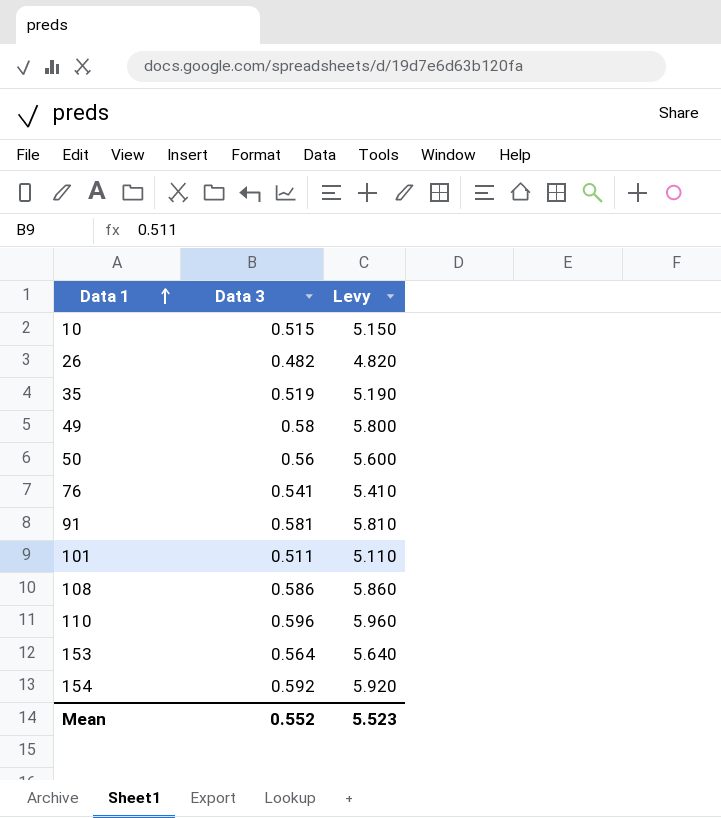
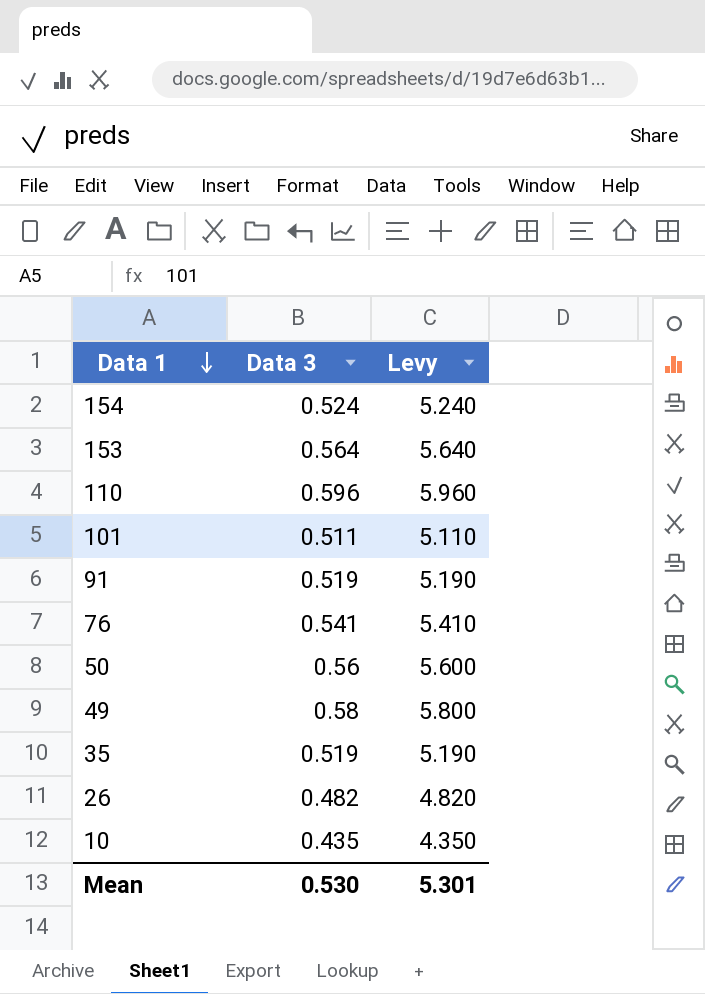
row order: Data 1 ascending -> Data 1 descending
row 108: 0.586 | 5.860 -> none
154 | Data 3: 0.592 -> 0.524
154 | Levy: 5.920 -> 5.240
91 | Data 3: 0.581 -> 0.519
91 | Levy: 5.810 -> 5.190
10 | Data 3: 0.515 -> 0.435
10 | Levy: 5.150 -> 4.350
Mean | Data 3: 0.552 -> 0.530
Mean | Levy: 5.523 -> 5.301

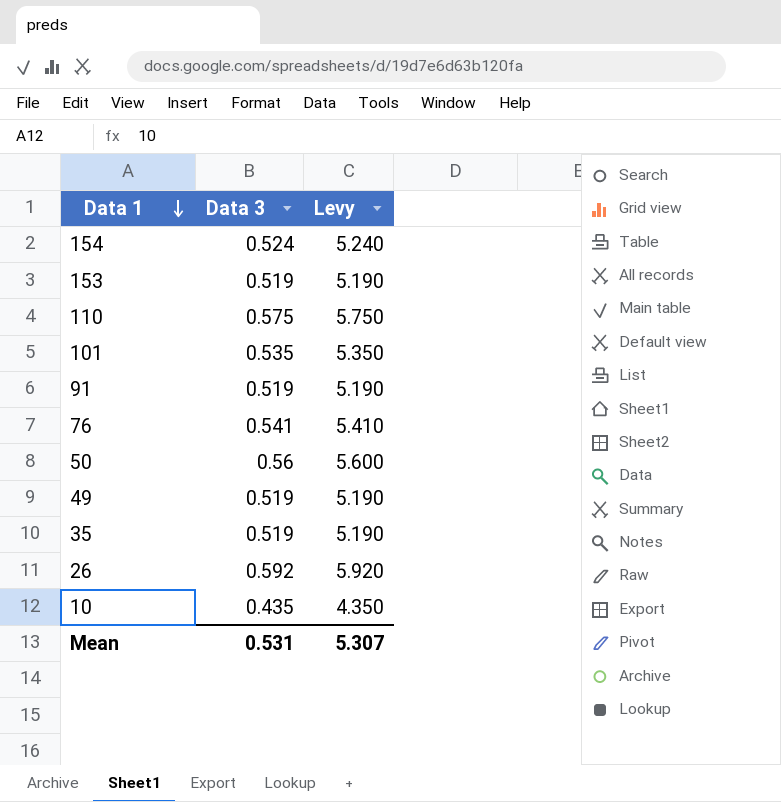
153 | Data 3: 0.564 -> 0.519
153 | Levy: 5.640 -> 5.190
110 | Data 3: 0.596 -> 0.575
110 | Levy: 5.960 -> 5.750
101 | Data 3: 0.511 -> 0.535
101 | Levy: 5.110 -> 5.350
49 | Data 3: 0.58 -> 0.519
49 | Levy: 5.800 -> 5.190
26 | Data 3: 0.482 -> 0.592
26 | Levy: 4.820 -> 5.920
Mean | Data 3: 0.530 -> 0.531
Mean | Levy: 5.301 -> 5.307

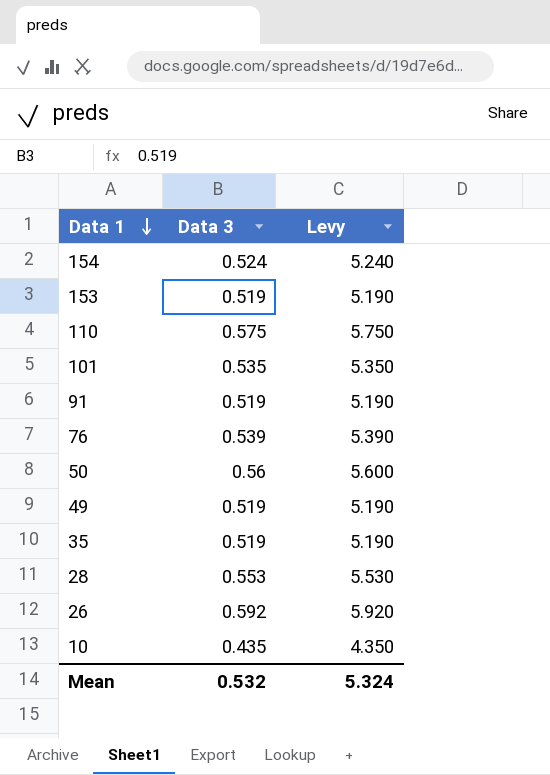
76 | Data 3: 0.541 -> 0.539
76 | Levy: 5.410 -> 5.390
row 28: none -> 0.553 | 5.530
Mean | Data 3: 0.531 -> 0.532
Mean | Levy: 5.307 -> 5.324

